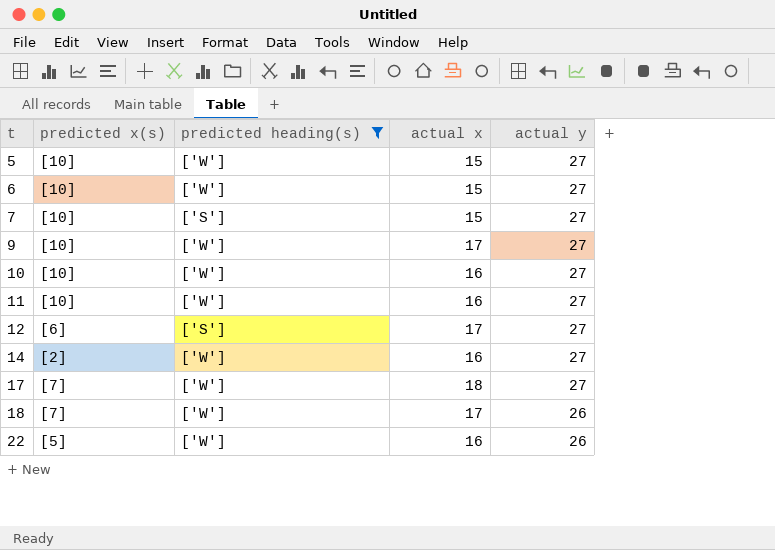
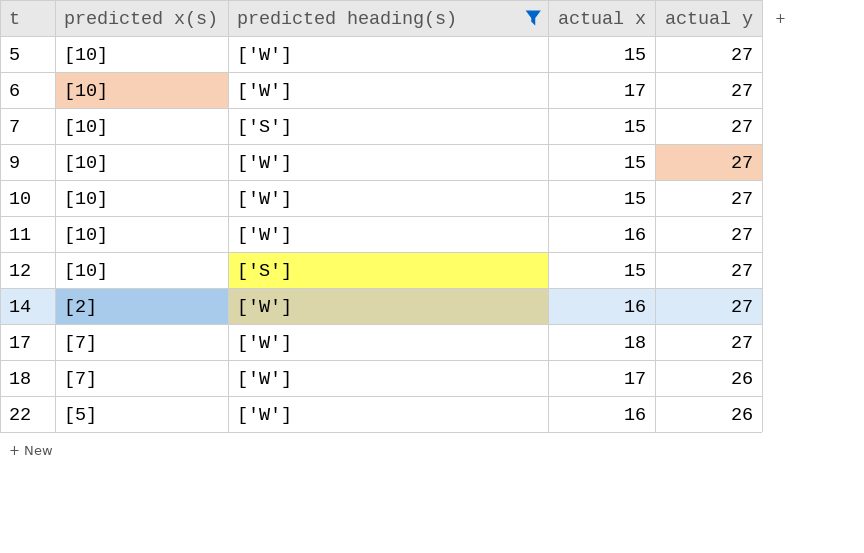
6 | actual x: 15 -> 17
9 | actual x: 17 -> 15
10 | actual x: 16 -> 15
12 | predicted x(s): [6] -> [10]
12 | actual x: 17 -> 15

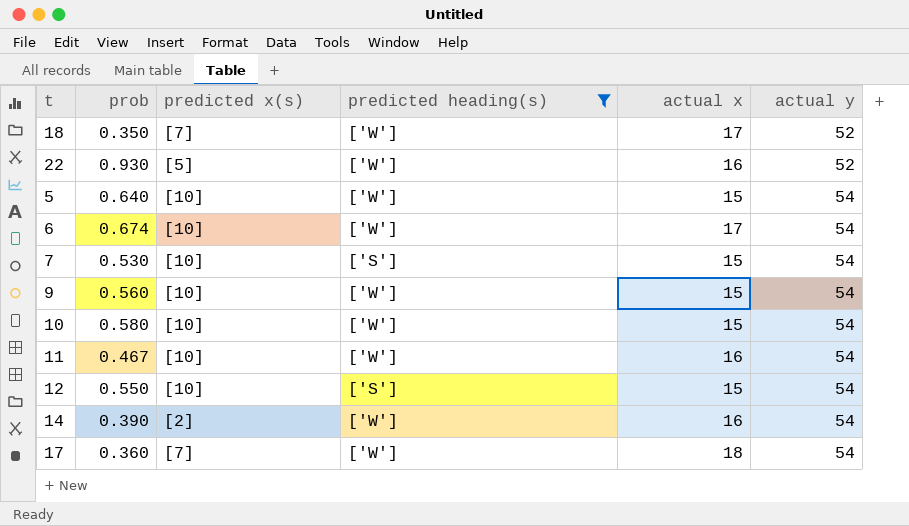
row order: t ascending -> actual y ascending
column prob | position: none -> 2
18 | actual y: 26 -> 52
22 | actual y: 26 -> 52
5 | actual y: 27 -> 54
6 | actual y: 27 -> 54
7 | actual y: 27 -> 54
9 | actual y: 27 -> 54
10 | actual y: 27 -> 54
11 | actual y: 27 -> 54
12 | actual y: 27 -> 54
14 | actual y: 27 -> 54
17 | actual y: 27 -> 54

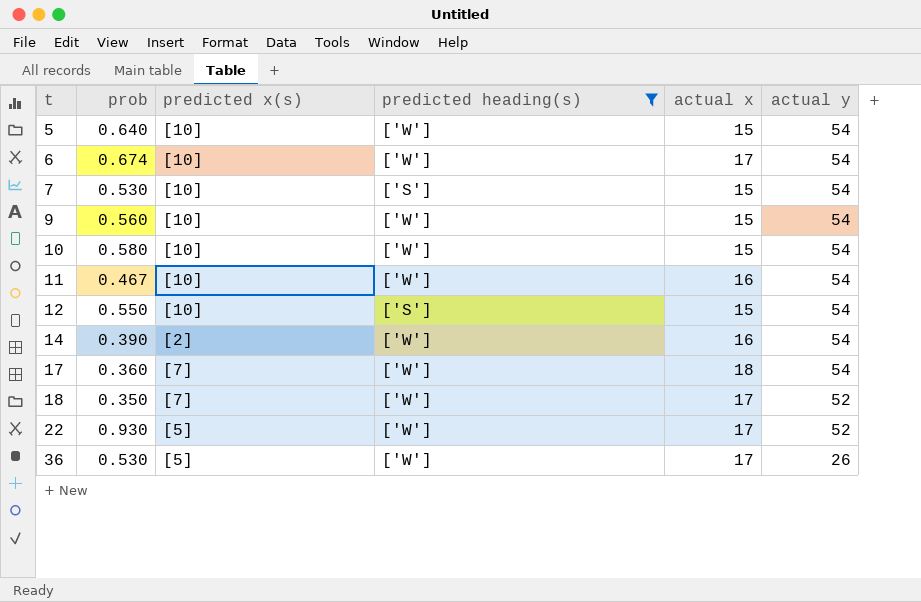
row order: actual y ascending -> t ascending
22 | actual x: 16 -> 17
row 36: none -> 0.530 | [5] | ['W'] | 17 | 26

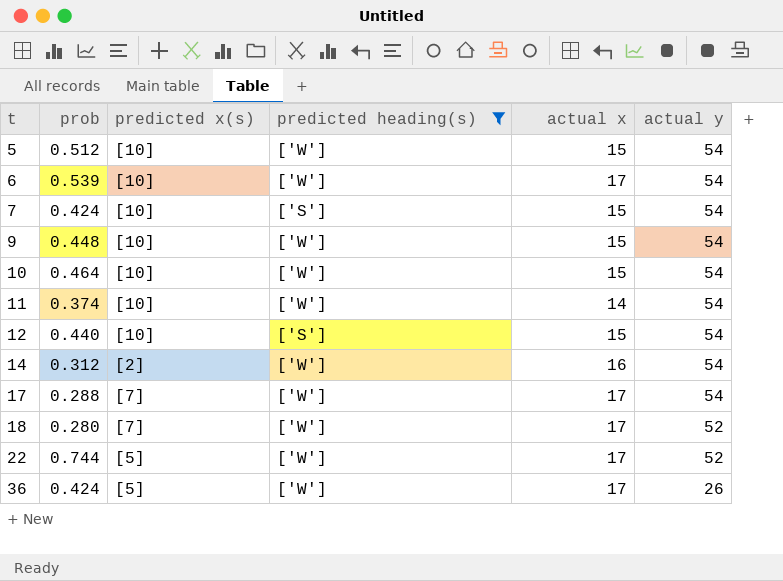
5 | prob: 0.640 -> 0.512
6 | prob: 0.674 -> 0.539
7 | prob: 0.530 -> 0.424
9 | prob: 0.560 -> 0.448
10 | prob: 0.580 -> 0.464
11 | prob: 0.467 -> 0.374
11 | actual x: 16 -> 14
12 | prob: 0.550 -> 0.440
14 | prob: 0.390 -> 0.312
17 | prob: 0.360 -> 0.288
17 | actual x: 18 -> 17
18 | prob: 0.350 -> 0.280
22 | prob: 0.930 -> 0.744
36 | prob: 0.530 -> 0.424

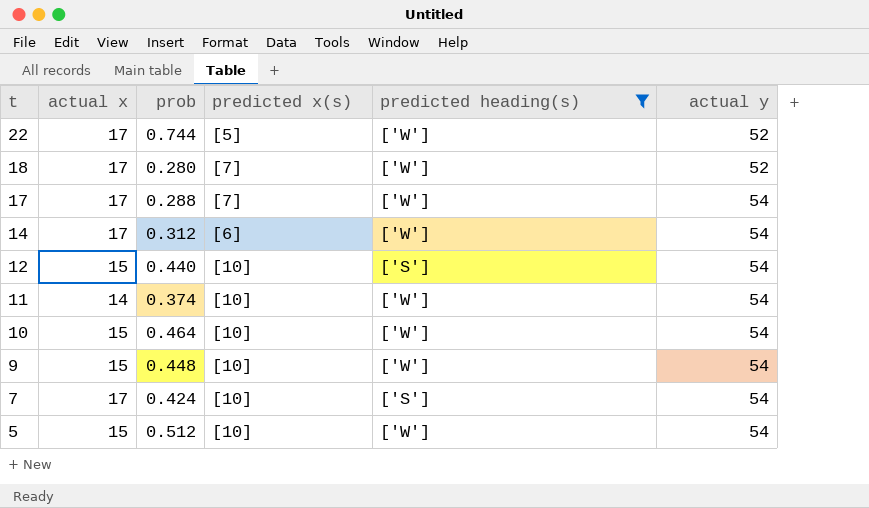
row order: t ascending -> t descending
column actual x | position: 5 -> 2
row 6: 0.539 | [10] | ['W'] | 17 | 54 -> none
row 36: 0.424 | [5] | ['W'] | 17 | 26 -> none
14 | actual x: 16 -> 17
14 | predicted x(s): [2] -> [6]
7 | actual x: 15 -> 17

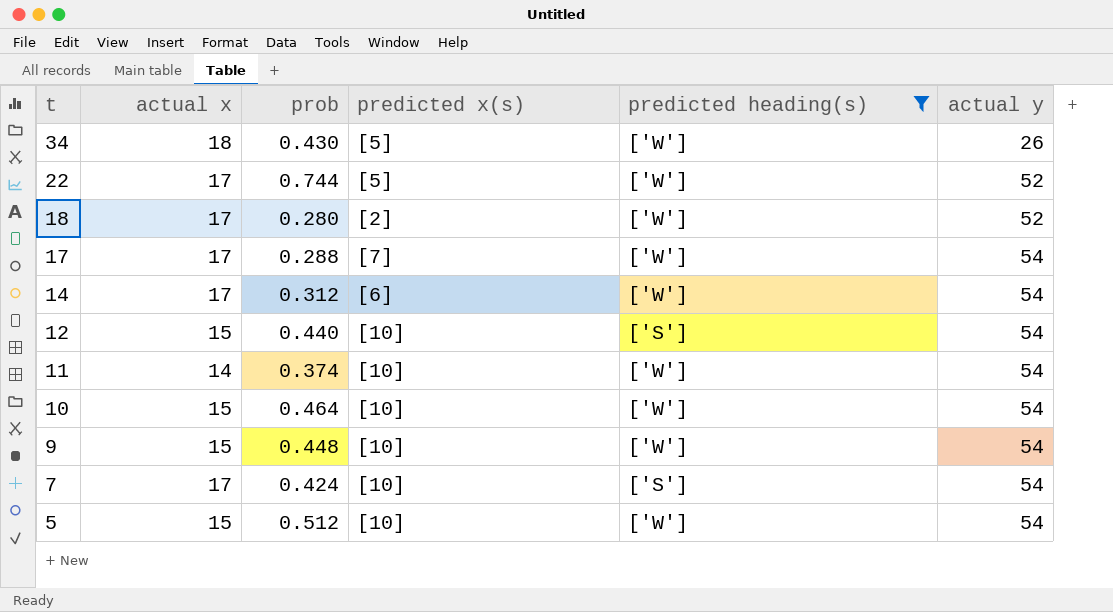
row 34: none -> 18 | 0.430 | [5] | ['W'] | 26
18 | predicted x(s): [7] -> [2]

